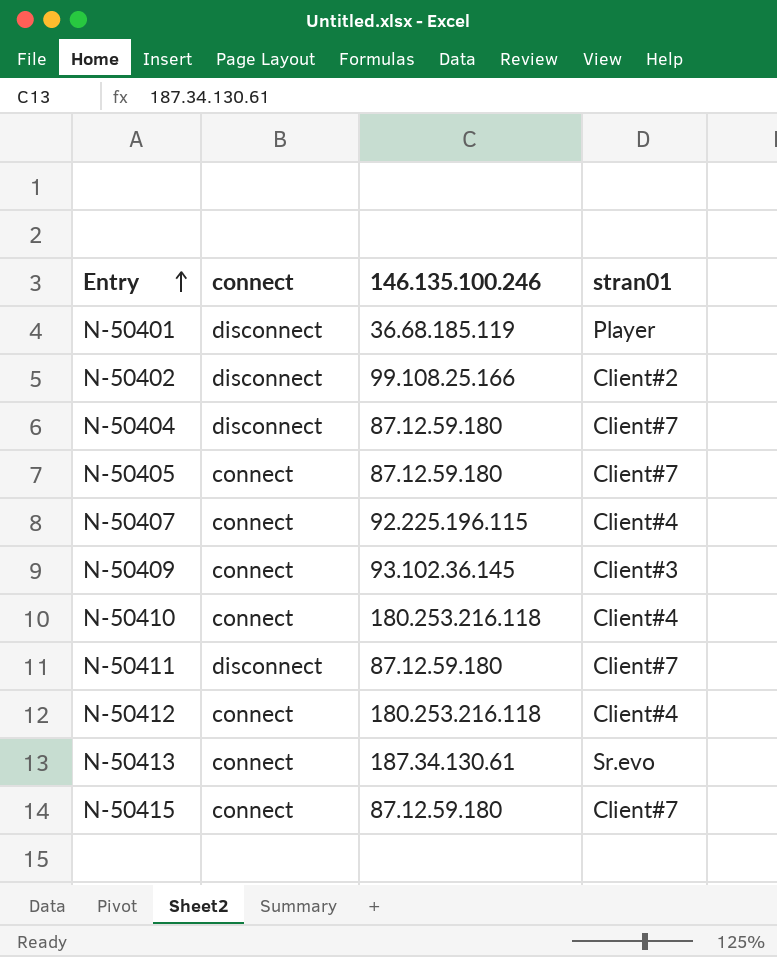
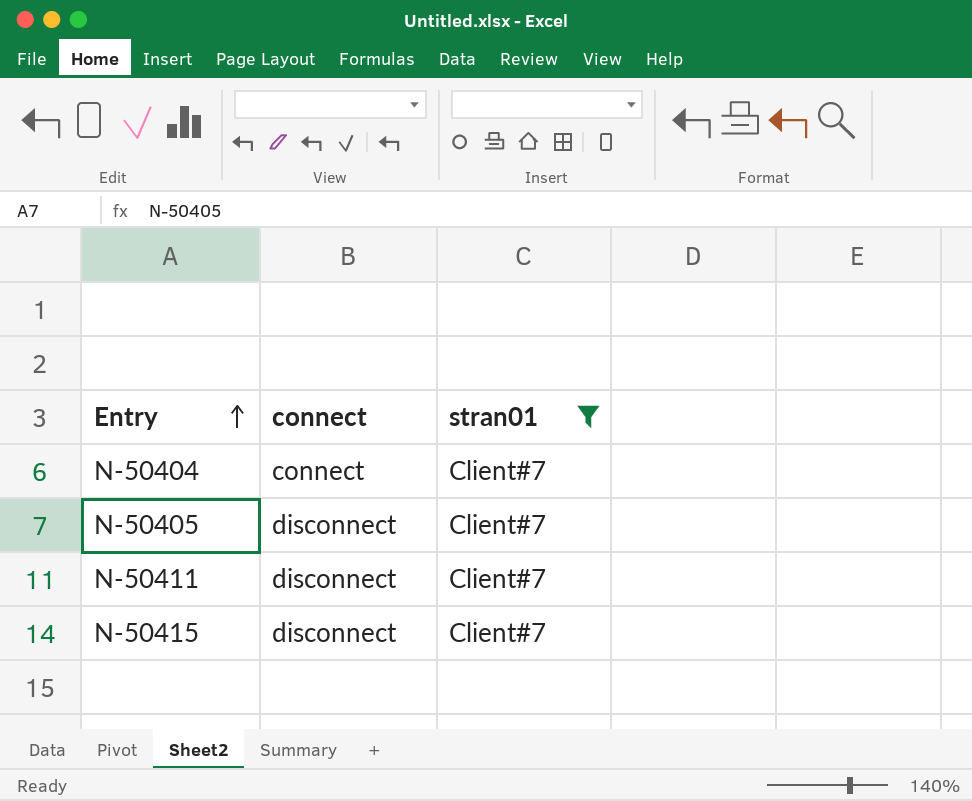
filter: none -> stran01 = Client#7
column 146.135.100.246 | position: 3 -> none
N-50404 | connect: disconnect -> connect
N-50405 | connect: connect -> disconnect
N-50415 | connect: connect -> disconnect

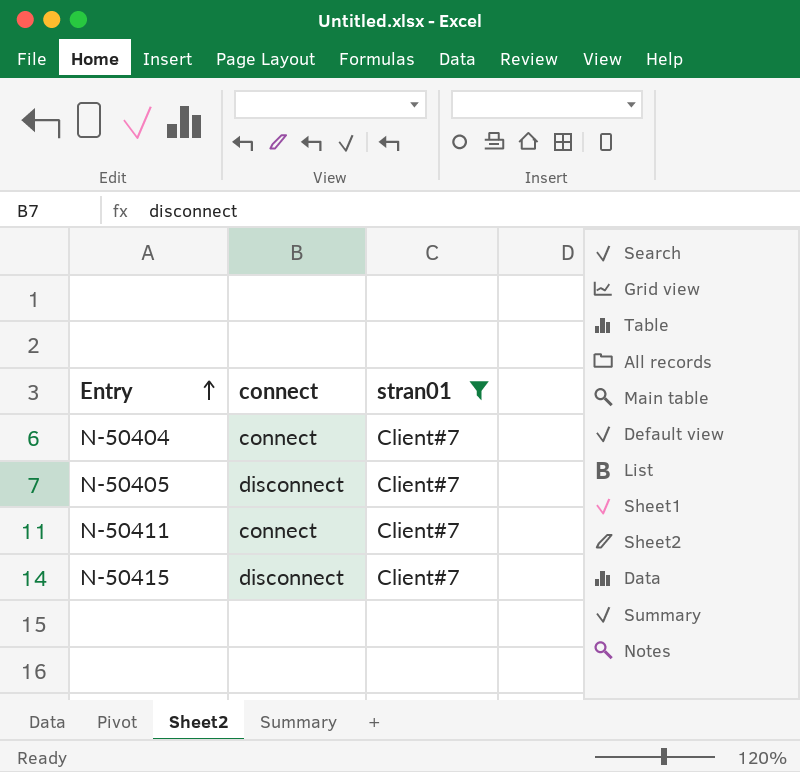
N-50411 | connect: disconnect -> connect

